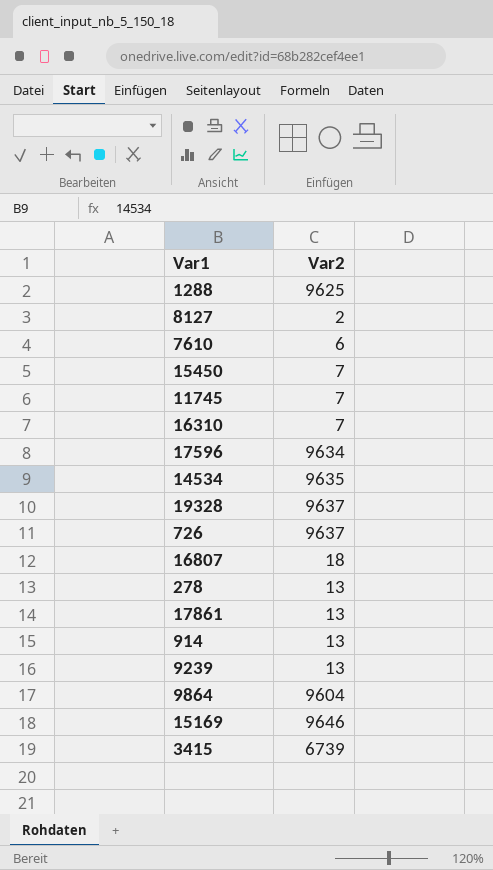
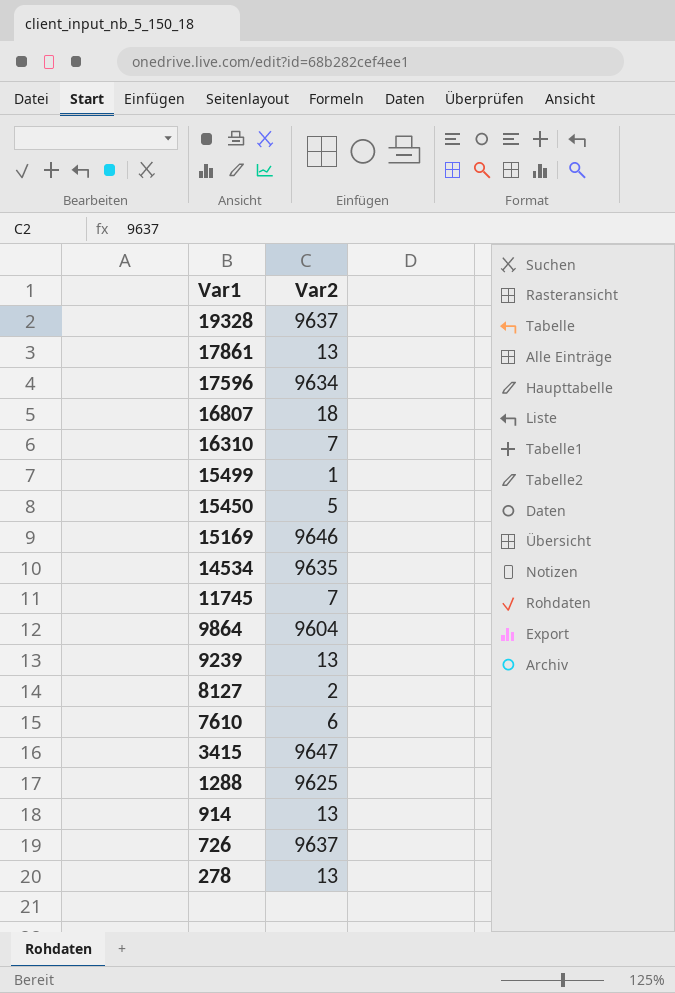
row order: none -> Var1 descending
row 15499: none -> 1
15450 | Var2: 7 -> 5
3415 | Var2: 6739 -> 9647

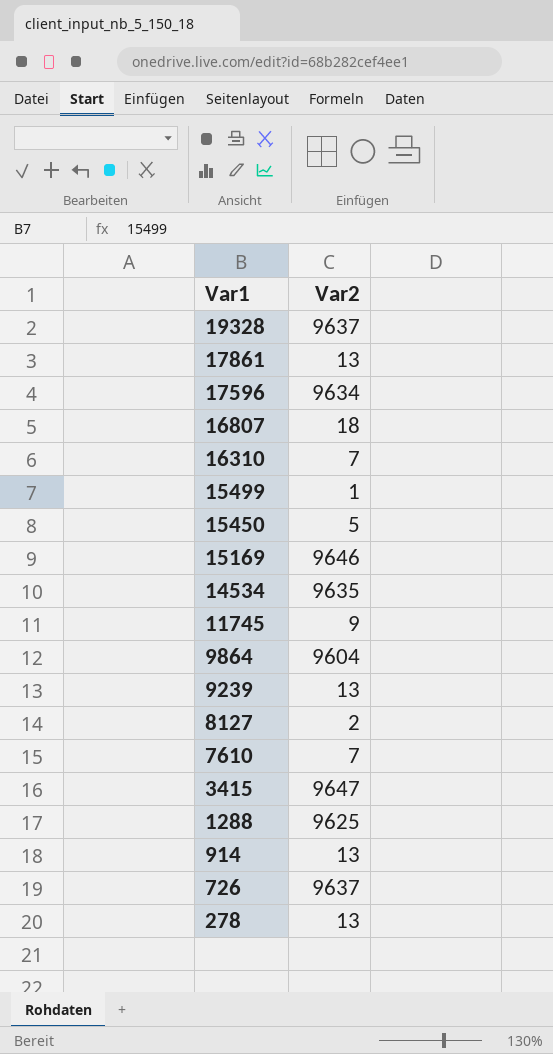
11745 | Var2: 7 -> 9
7610 | Var2: 6 -> 7

